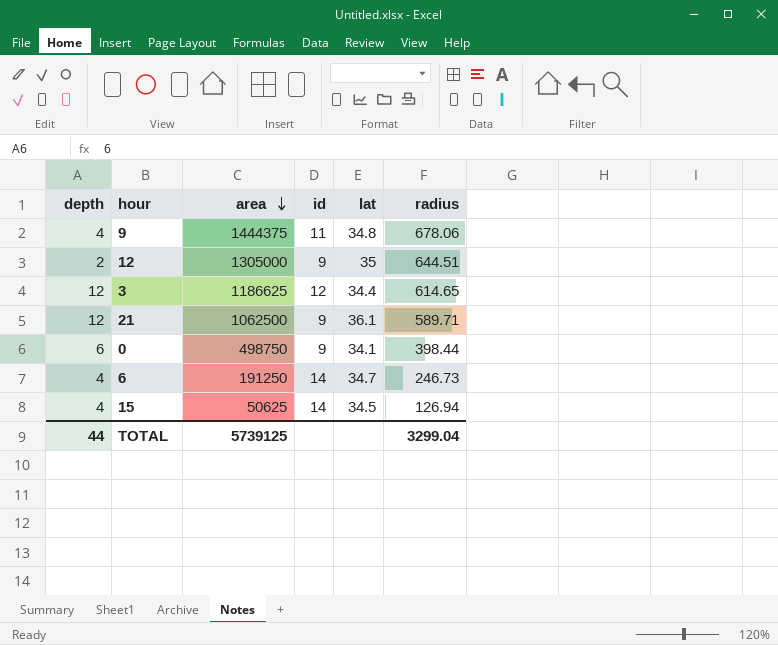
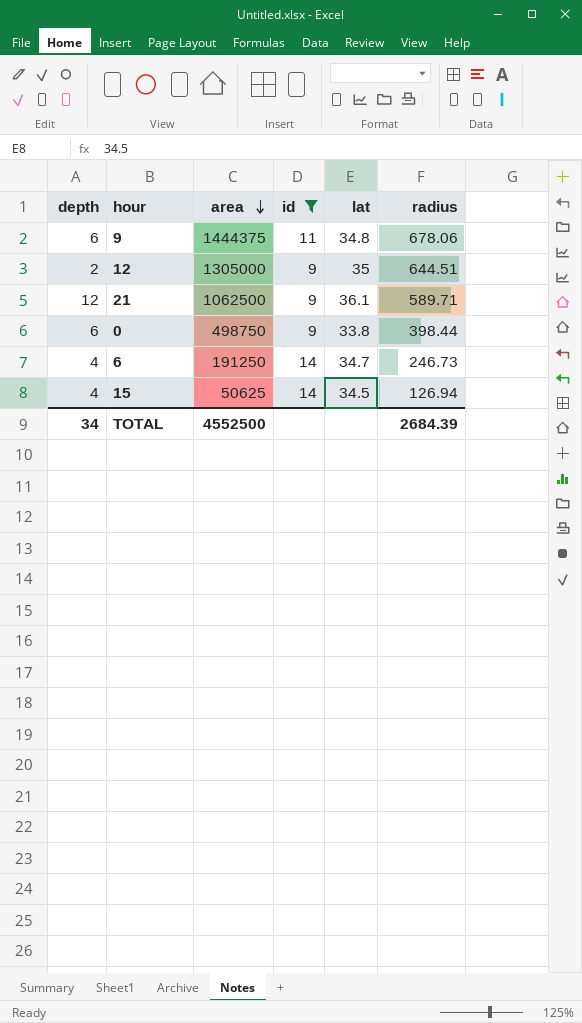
filter: none -> id != 12
9 | depth: 4 -> 6
0 | lat: 34.1 -> 33.8
TOTAL | depth: 44 -> 34
TOTAL | area: 5739125 -> 4552500
TOTAL | radius: 3299.04 -> 2684.39

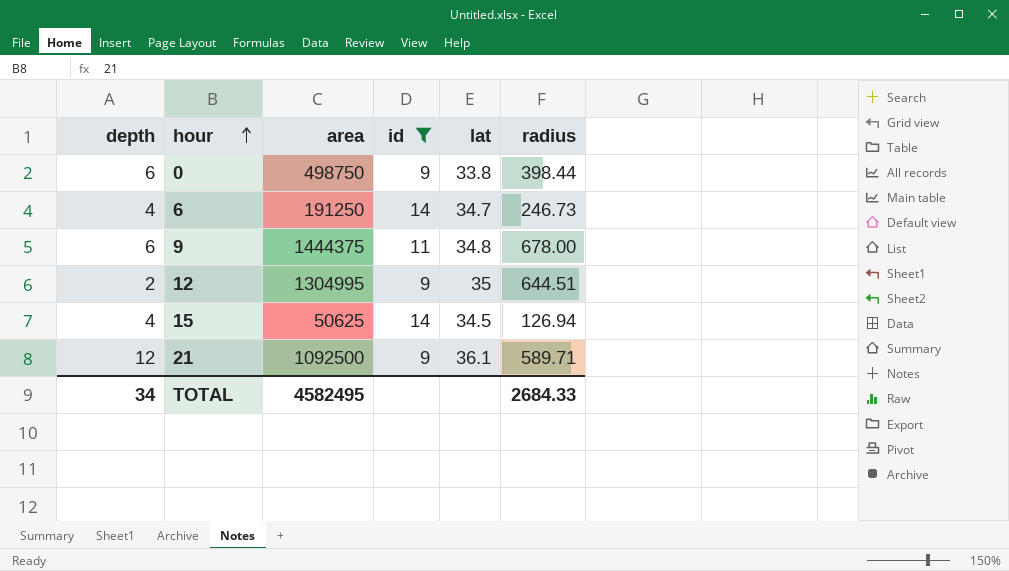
row order: area descending -> hour ascending
9 | radius: 678.06 -> 678.00
12 | area: 1305000 -> 1304995
21 | area: 1062500 -> 1092500
TOTAL | area: 4552500 -> 4582495
TOTAL | radius: 2684.39 -> 2684.33

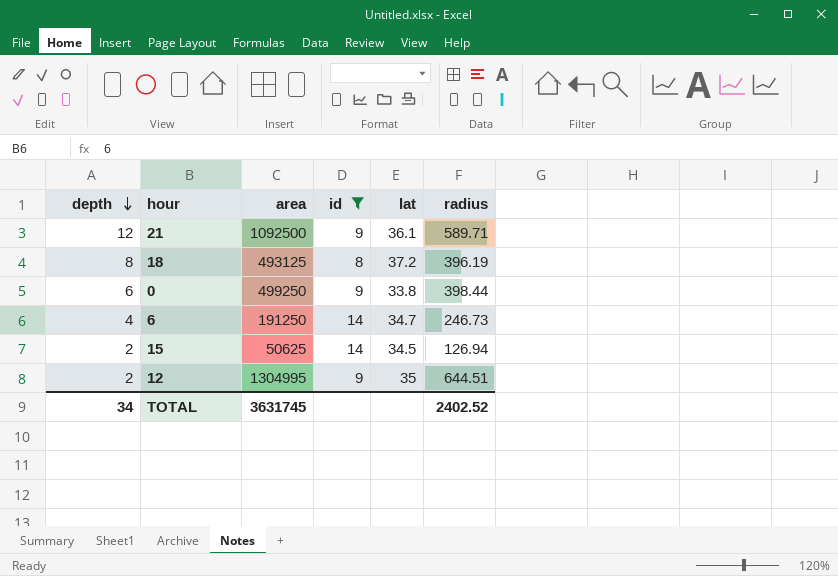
row order: hour ascending -> depth descending
row 9: 6 | 1444375 | 11 | 34.8 | 678.00 -> none
row 18: none -> 8 | 493125 | 8 | 37.2 | 396.19
0 | area: 498750 -> 499250
15 | depth: 4 -> 2
TOTAL | area: 4582495 -> 3631745
TOTAL | radius: 2684.33 -> 2402.52

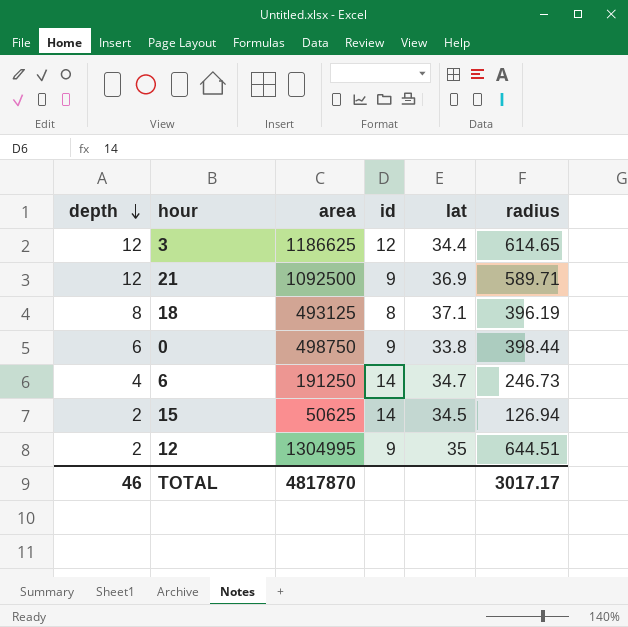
filter: id != 12 -> none
21 | lat: 36.1 -> 36.9
18 | lat: 37.2 -> 37.1
0 | area: 499250 -> 498750
TOTAL | depth: 34 -> 46
TOTAL | area: 3631745 -> 4817870
TOTAL | radius: 2402.52 -> 3017.17

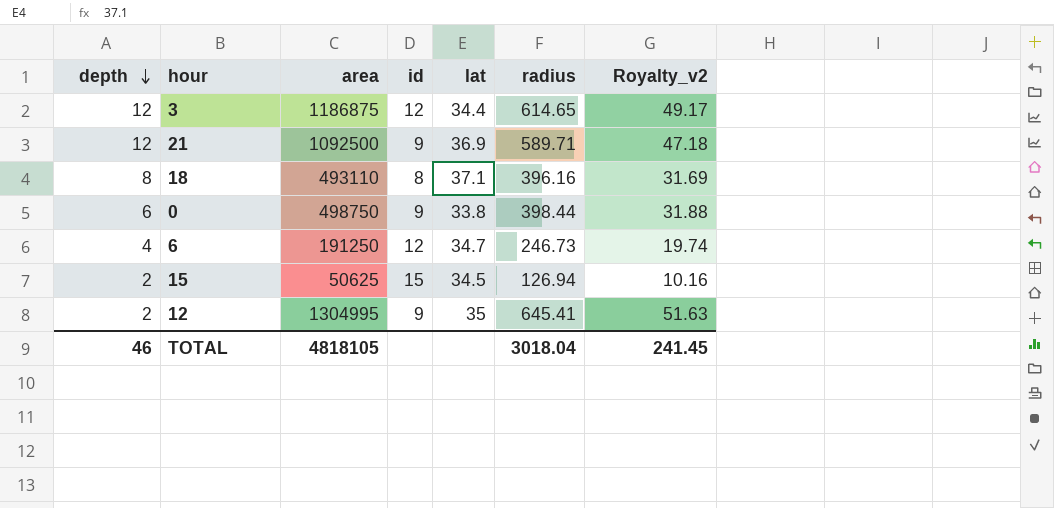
column Royalty_v2 | formula: none -> [radius] * 0.08
3 | area: 1186625 -> 1186875
18 | area: 493125 -> 493110
18 | radius: 396.19 -> 396.16
6 | id: 14 -> 12
15 | id: 14 -> 15
12 | radius: 644.51 -> 645.41
TOTAL | area: 4817870 -> 4818105
TOTAL | radius: 3017.17 -> 3018.04

